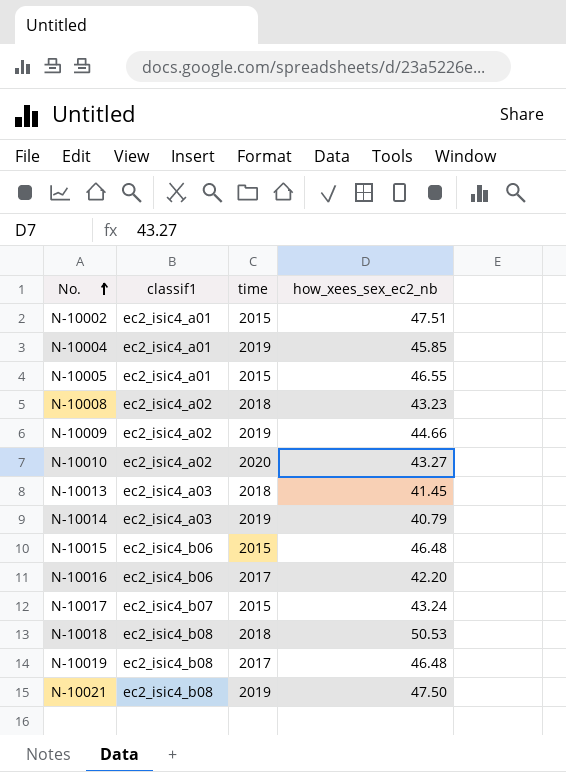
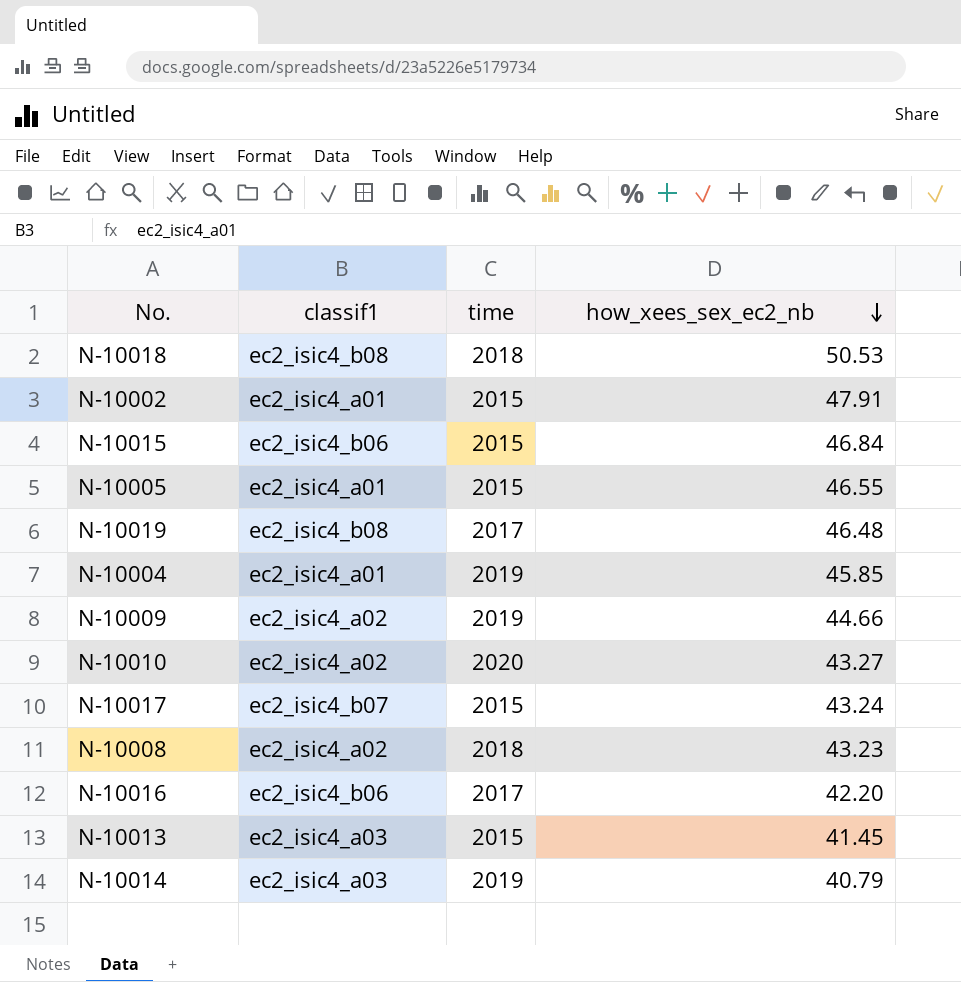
row order: No. ascending -> how_xees_sex_ec2_nb descending
row N-10021: ec2_isic4_b08 | 2019 | 47.50 -> none
N-10002 | how_xees_sex_ec2_nb: 47.51 -> 47.91
N-10015 | how_xees_sex_ec2_nb: 46.48 -> 46.84
N-10013 | time: 2018 -> 2015

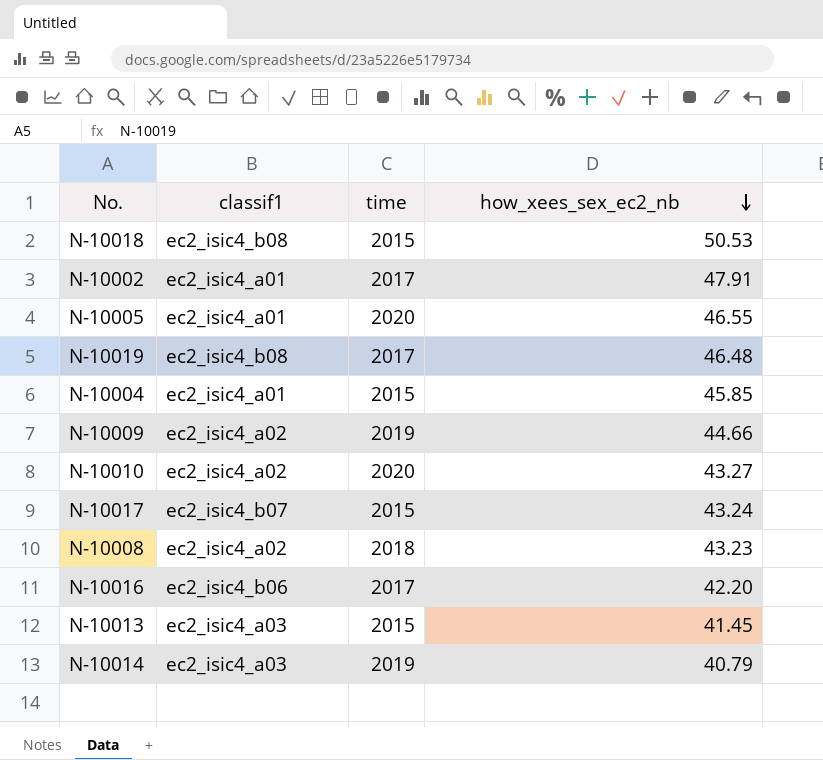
row N-10015: ec2_isic4_b06 | 2015 | 46.84 -> none
N-10018 | time: 2018 -> 2015
N-10002 | time: 2015 -> 2017
N-10005 | time: 2015 -> 2020
N-10004 | time: 2019 -> 2015

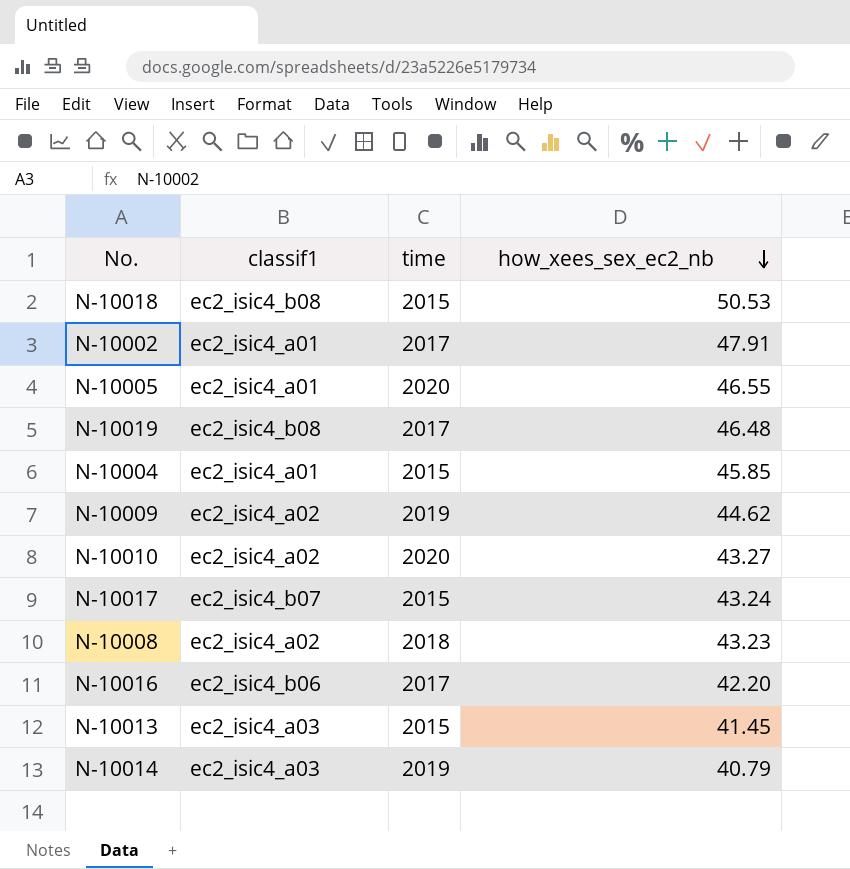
N-10009 | how_xees_sex_ec2_nb: 44.66 -> 44.62

